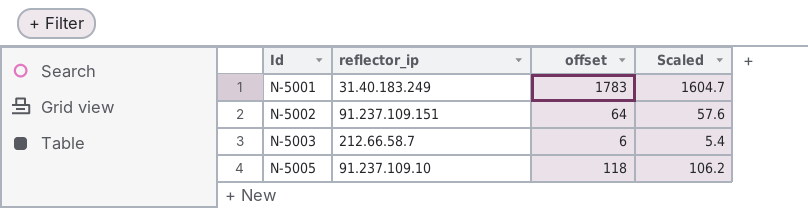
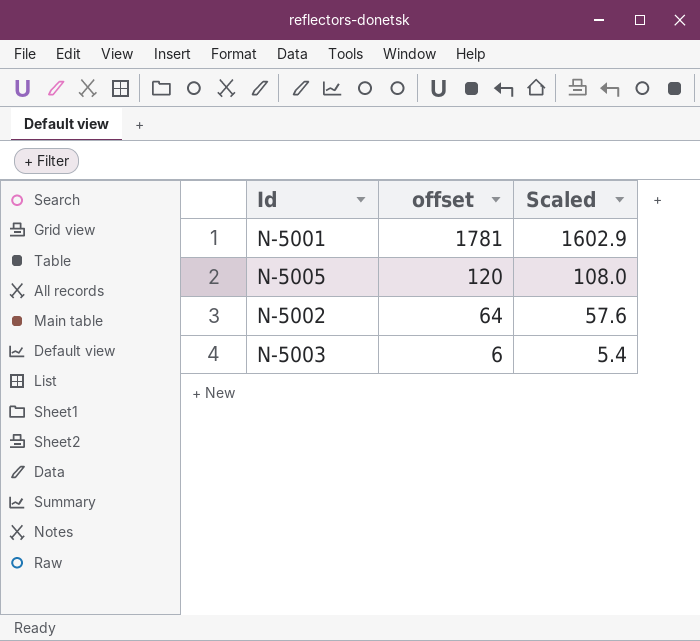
row order: Id ascending -> offset descending
column reflector_ip | position: 2 -> none
N-5001 | offset: 1783 -> 1781
N-5001 | Scaled: 1604.7 -> 1602.9
N-5005 | offset: 118 -> 120
N-5005 | Scaled: 106.2 -> 108.0

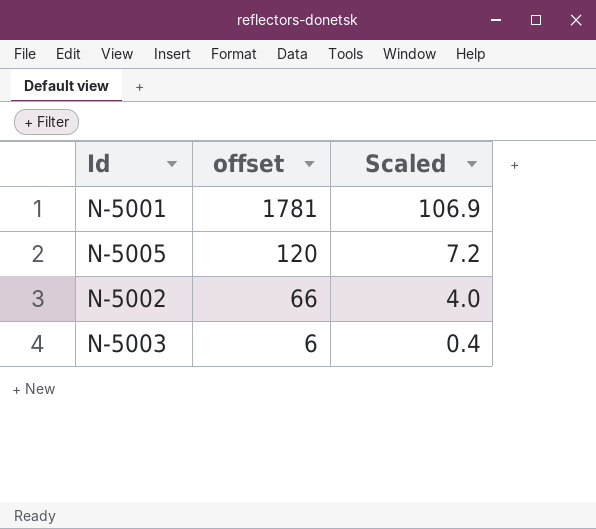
column Scaled | formula: [offset] * 0.9 -> [offset] * 0.06
N-5002 | offset: 64 -> 66

